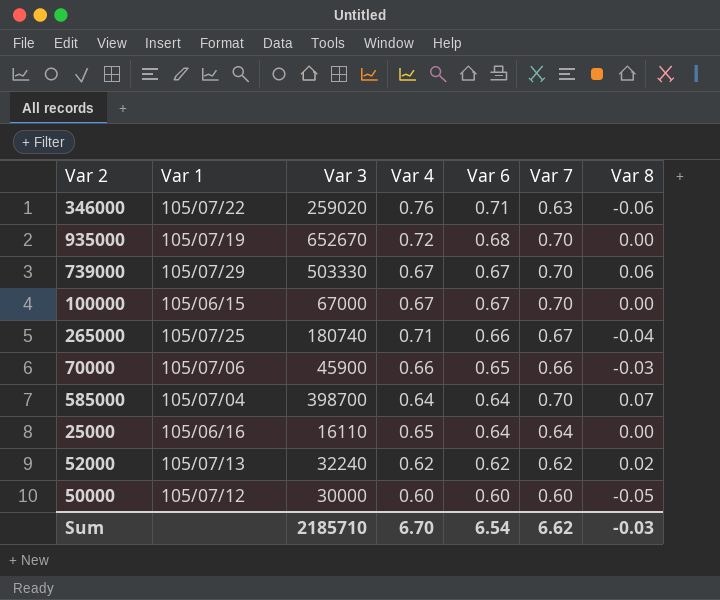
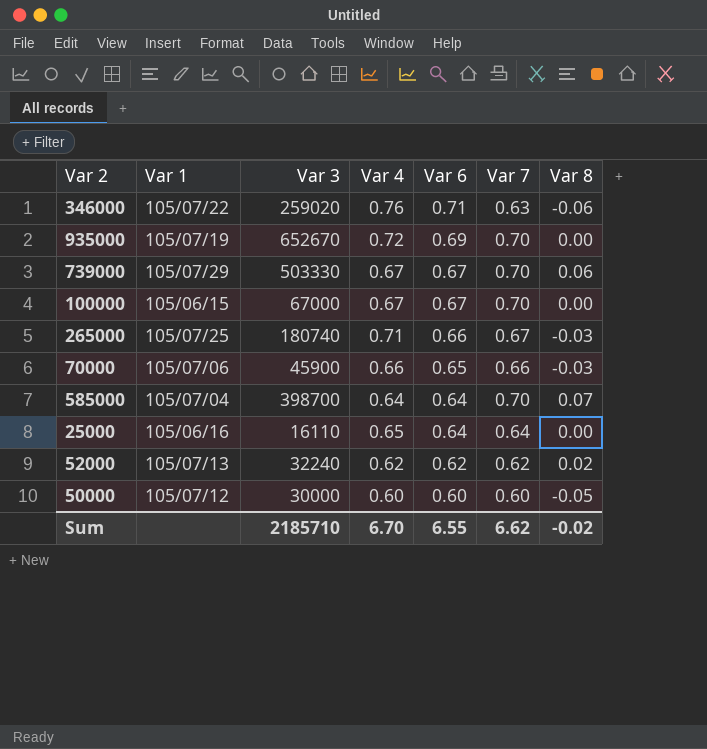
935000 | Var 6: 0.68 -> 0.69
265000 | Var 8: -0.04 -> -0.03
Sum | Var 6: 6.54 -> 6.55
Sum | Var 8: -0.03 -> -0.02

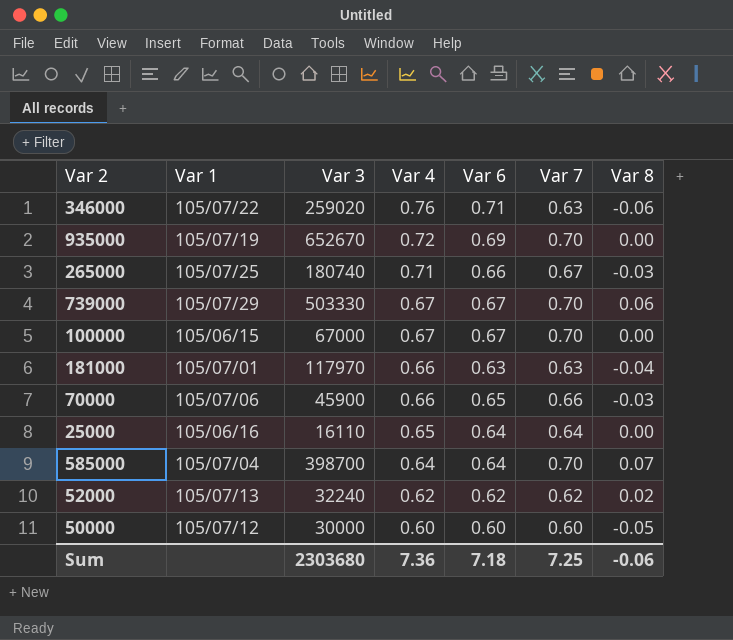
row order: Var 6 descending -> Var 4 descending
row 181000: none -> 105/07/01 | 117970 | 0.66 | 0.63 | 0.63 | -0.04
Sum | Var 3: 2185710 -> 2303680
Sum | Var 4: 6.70 -> 7.36
Sum | Var 6: 6.55 -> 7.18
Sum | Var 7: 6.62 -> 7.25
Sum | Var 8: -0.02 -> -0.06

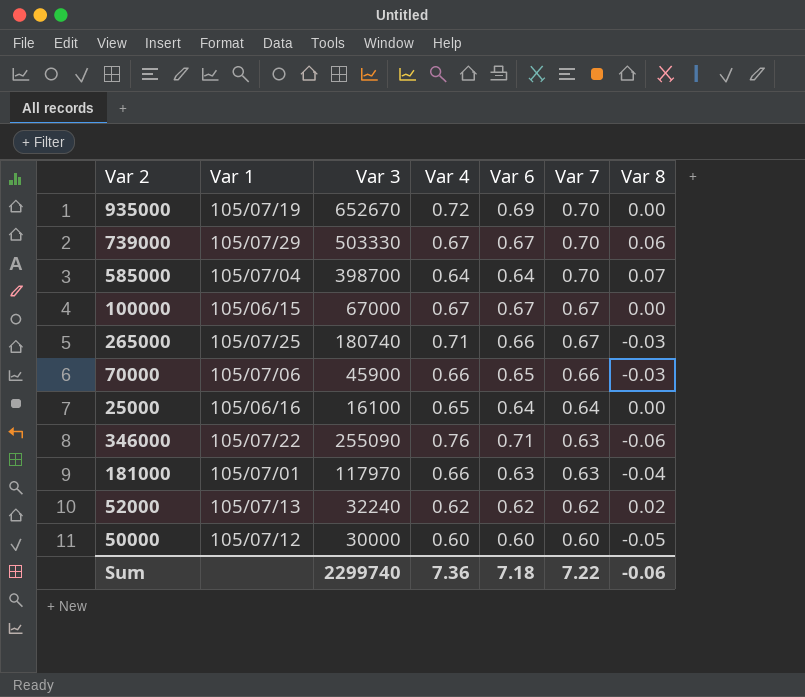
row order: Var 4 descending -> Var 7 descending
100000 | Var 7: 0.70 -> 0.67
25000 | Var 3: 16110 -> 16100
346000 | Var 3: 259020 -> 255090
Sum | Var 3: 2303680 -> 2299740
Sum | Var 7: 7.25 -> 7.22

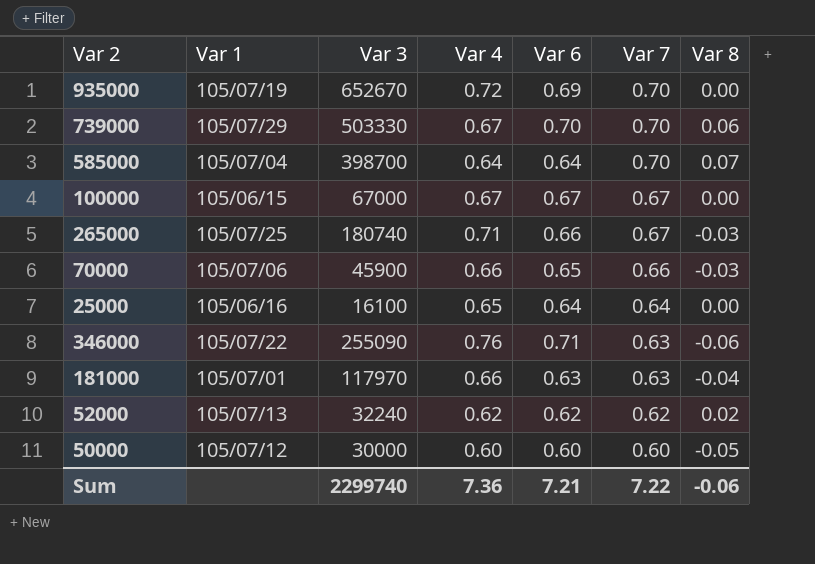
739000 | Var 6: 0.67 -> 0.70
Sum | Var 6: 7.18 -> 7.21

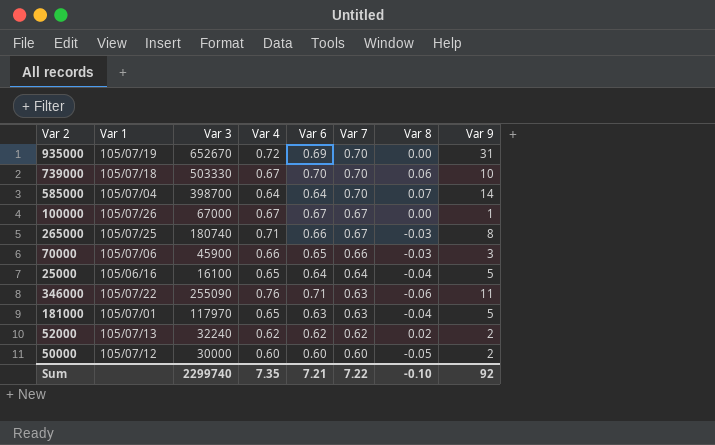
column Var 9 | position: none -> 8
739000 | Var 1: 105/07/29 -> 105/07/18
100000 | Var 1: 105/06/15 -> 105/07/26
25000 | Var 8: 0.00 -> -0.04
181000 | Var 4: 0.66 -> 0.65
Sum | Var 4: 7.36 -> 7.35
Sum | Var 8: -0.06 -> -0.10

